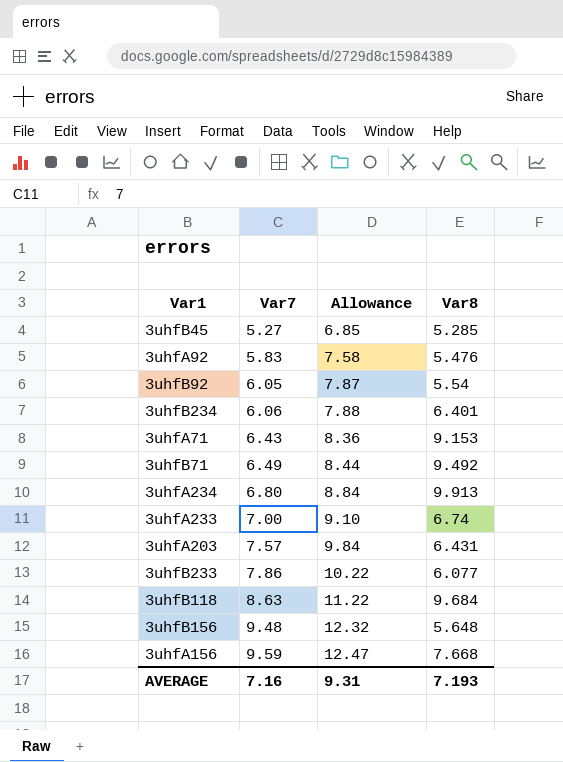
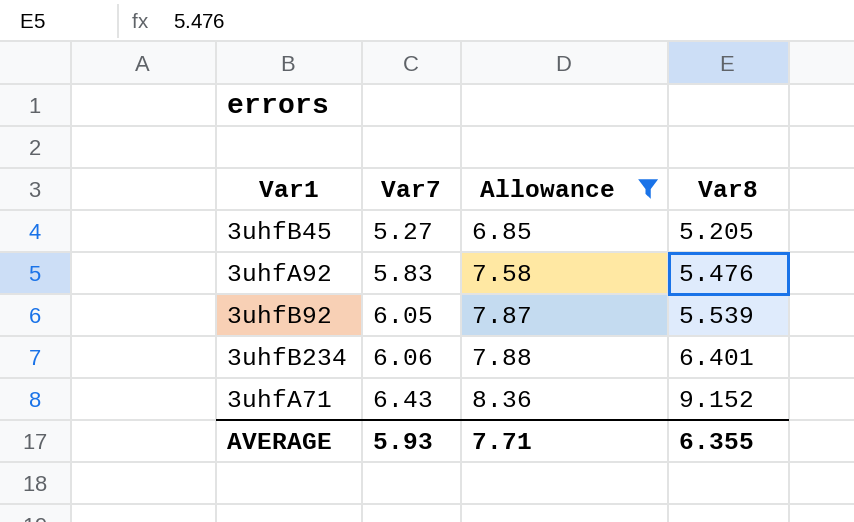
filter: none -> Allowance <= 8.36
3uhfB45 | Var8: 5.285 -> 5.205
3uhfB92 | Var8: 5.54 -> 5.539
3uhfA71 | Var8: 9.153 -> 9.152
AVERAGE | Var7: 7.16 -> 5.93
AVERAGE | Allowance: 9.31 -> 7.71
AVERAGE | Var8: 7.193 -> 6.355

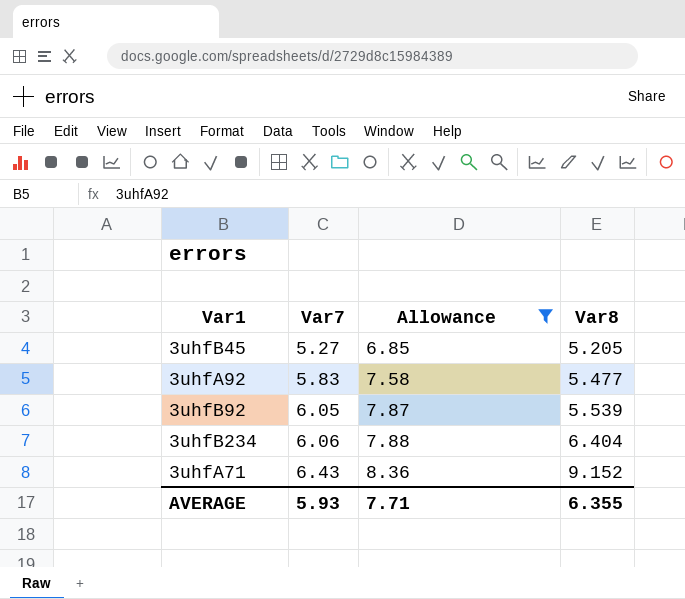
3uhfA92 | Var8: 5.476 -> 5.477
3uhfB234 | Var8: 6.401 -> 6.404

